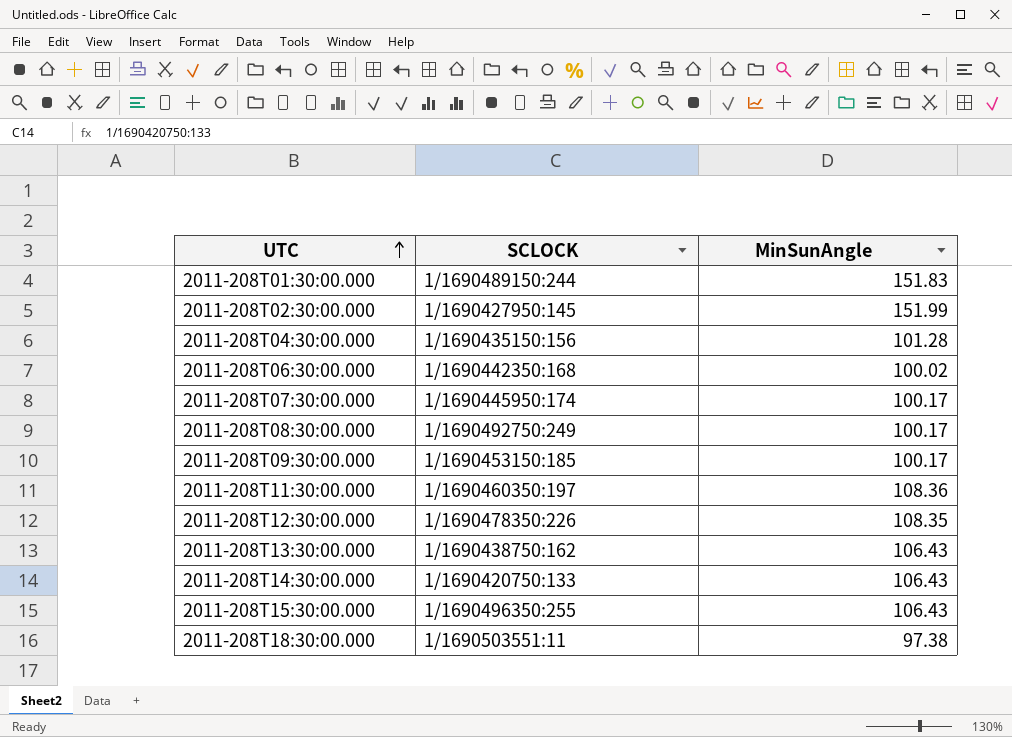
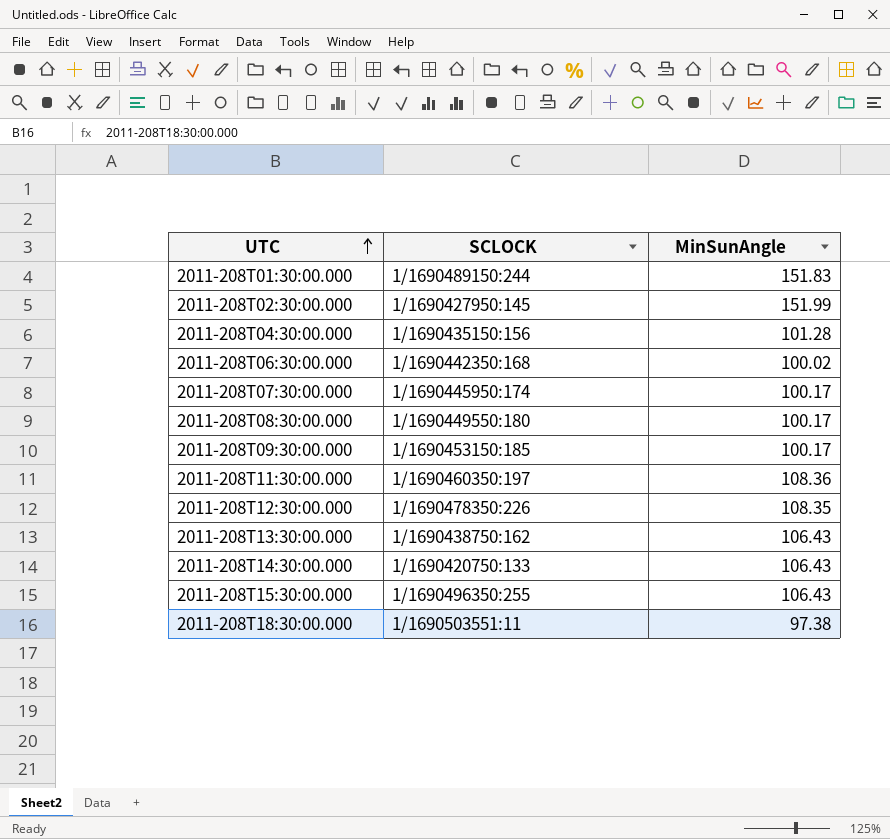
2011-208T08:30:00.000 | SCLOCK: 1/1690492750:249 -> 1/1690449550:180

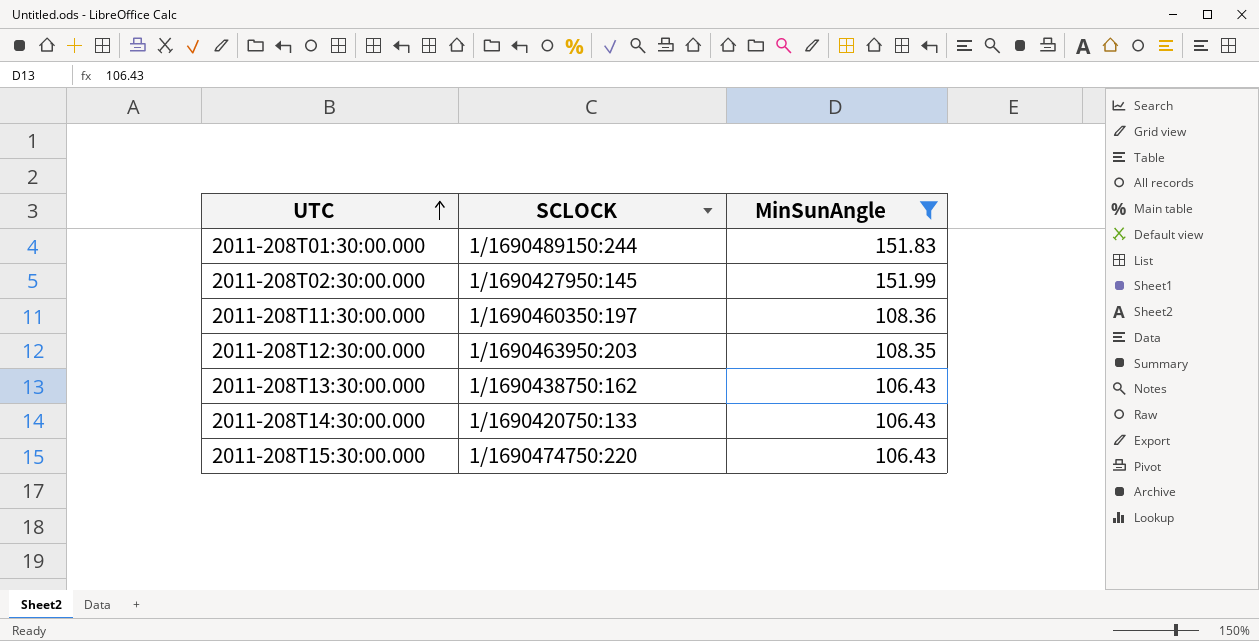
filter: none -> MinSunAngle >= 106.43
2011-208T12:30:00.000 | SCLOCK: 1/1690478350:226 -> 1/1690463950:203
2011-208T15:30:00.000 | SCLOCK: 1/1690496350:255 -> 1/1690474750:220

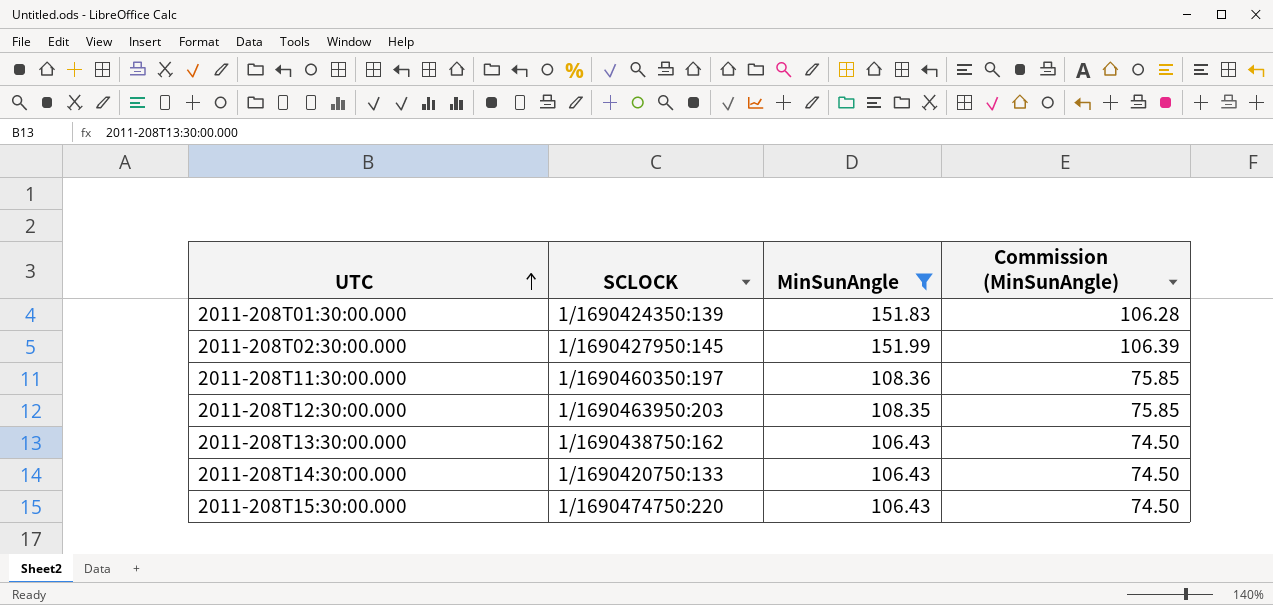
column Commission (MinSunAngle) | formula: none -> [MinSunAngle] * 0.7
2011-208T01:30:00.000 | SCLOCK: 1/1690489150:244 -> 1/1690424350:139

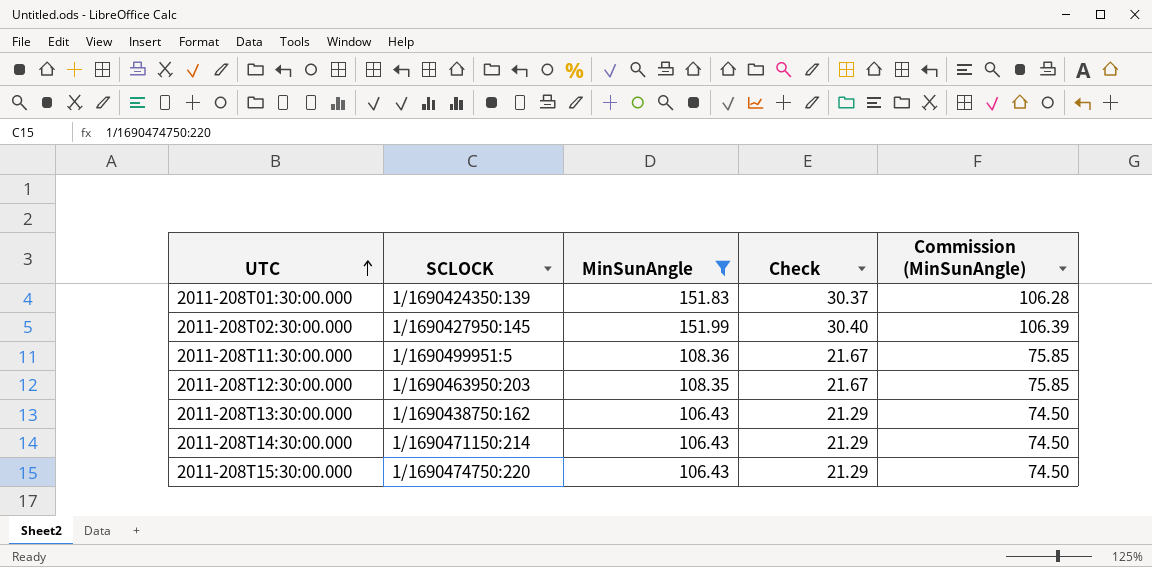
column Check | formula: none -> [MinSunAngle] * 0.2
2011-208T11:30:00.000 | SCLOCK: 1/1690460350:197 -> 1/1690499951:5
2011-208T14:30:00.000 | SCLOCK: 1/1690420750:133 -> 1/1690471150:214

